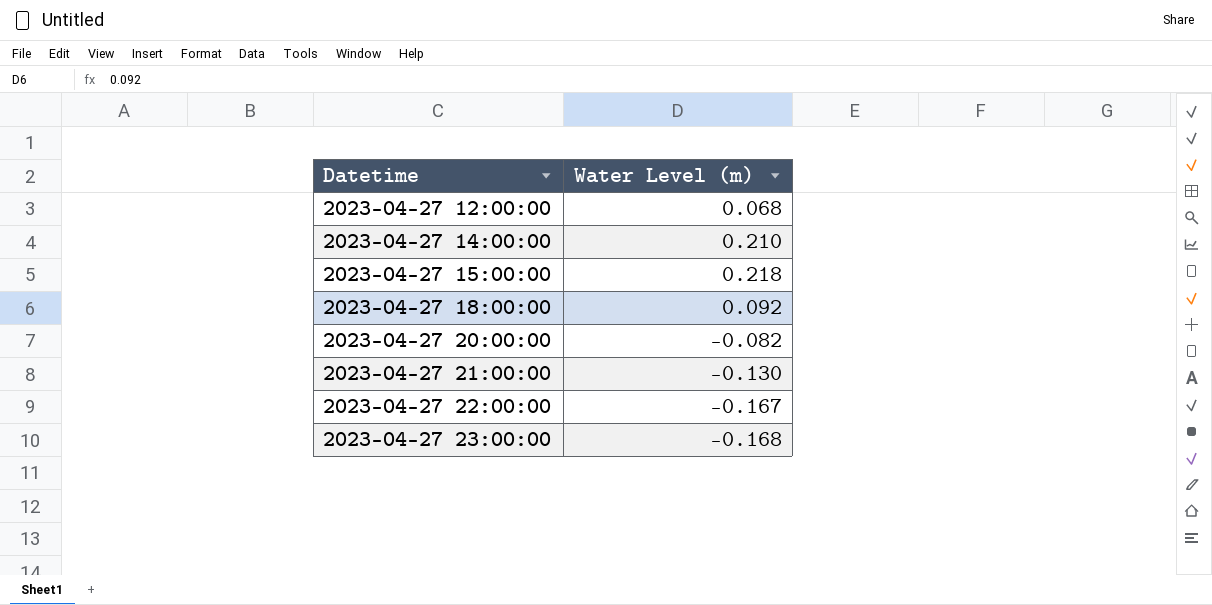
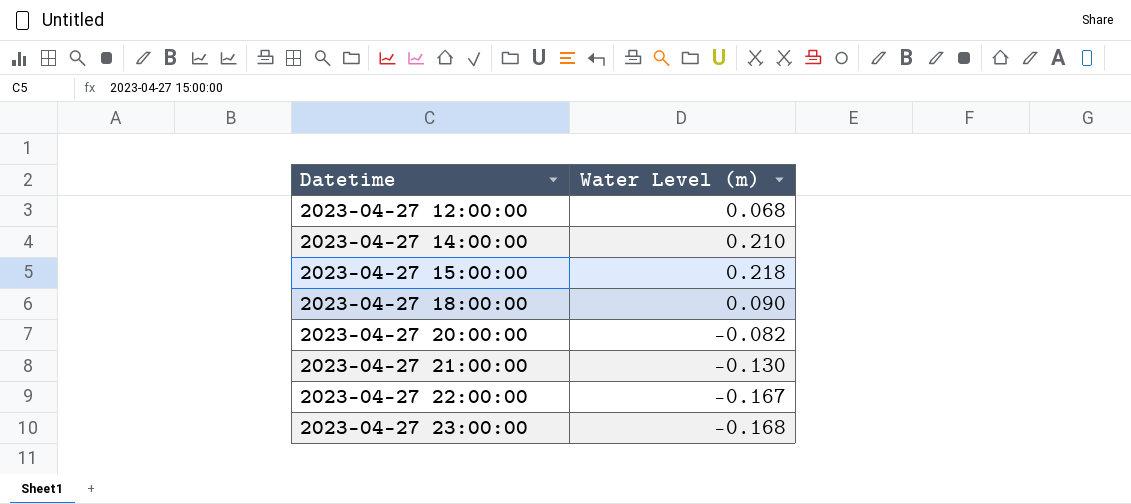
2023-04-27 18:00:00 | Water Level (m): 0.092 -> 0.090

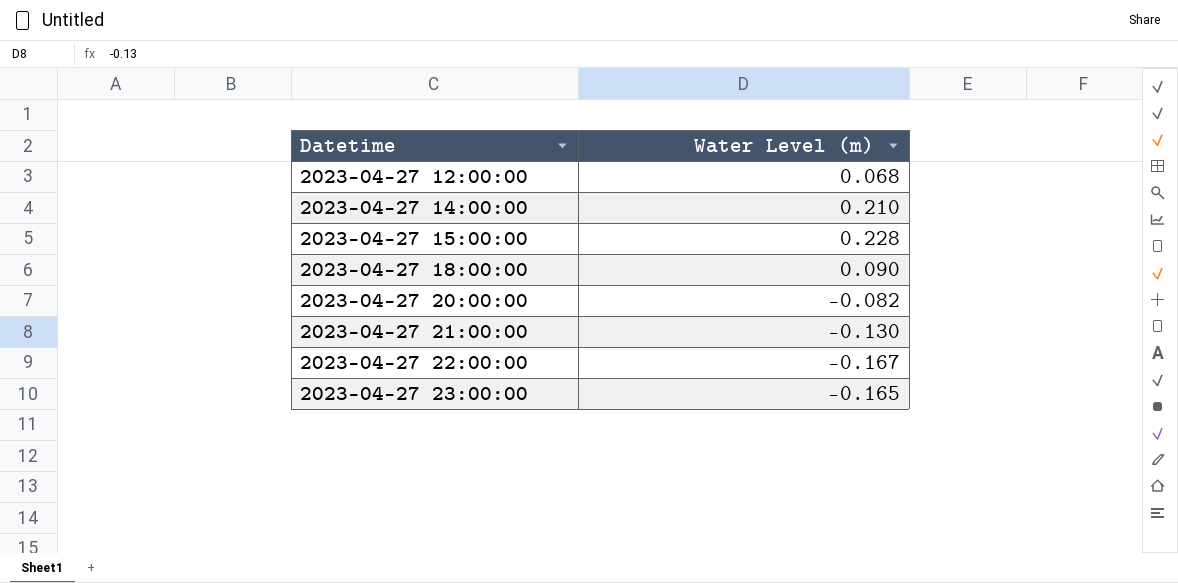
2023-04-27 15:00:00 | Water Level (m): 0.218 -> 0.228
2023-04-27 23:00:00 | Water Level (m): -0.168 -> -0.165

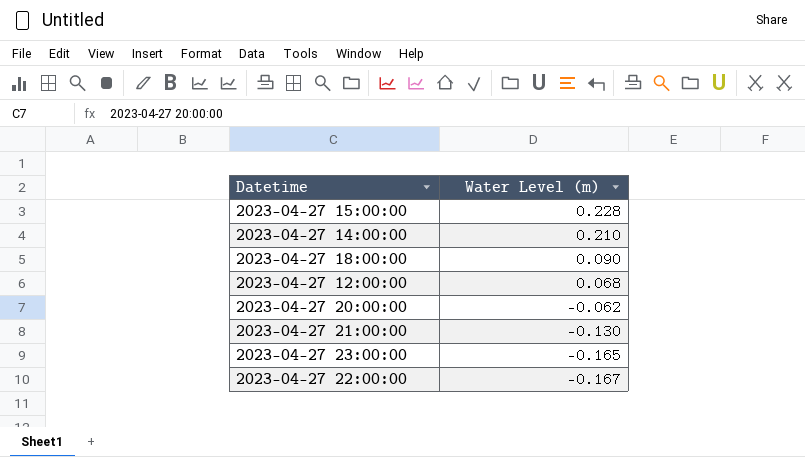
row order: Datetime ascending -> Water Level (m) descending
2023-04-27 20:00:00 | Water Level (m): -0.082 -> -0.062

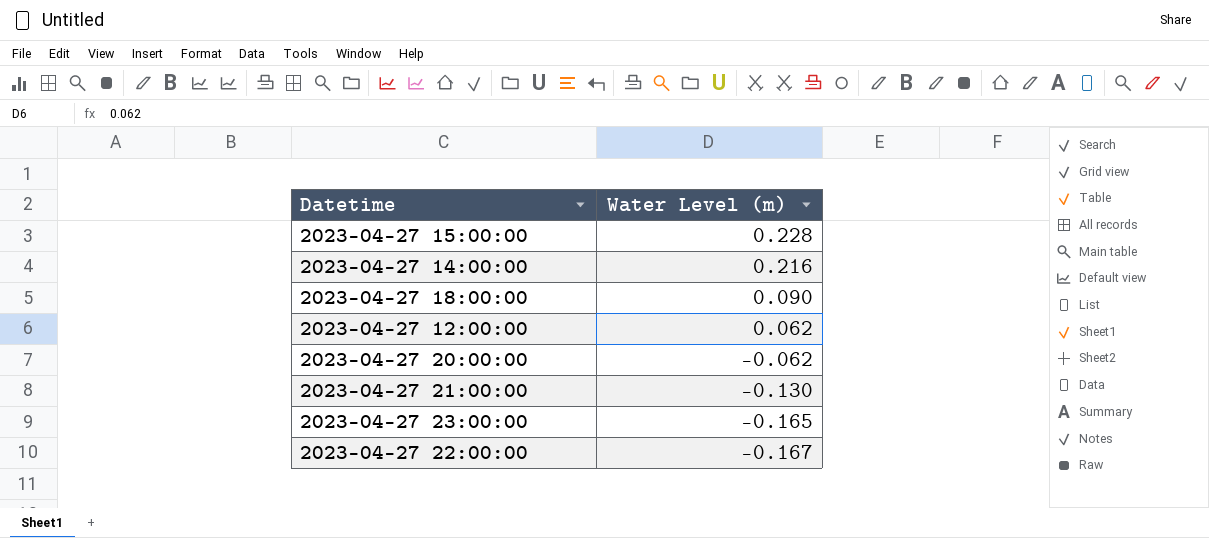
2023-04-27 14:00:00 | Water Level (m): 0.210 -> 0.216
2023-04-27 12:00:00 | Water Level (m): 0.068 -> 0.062

